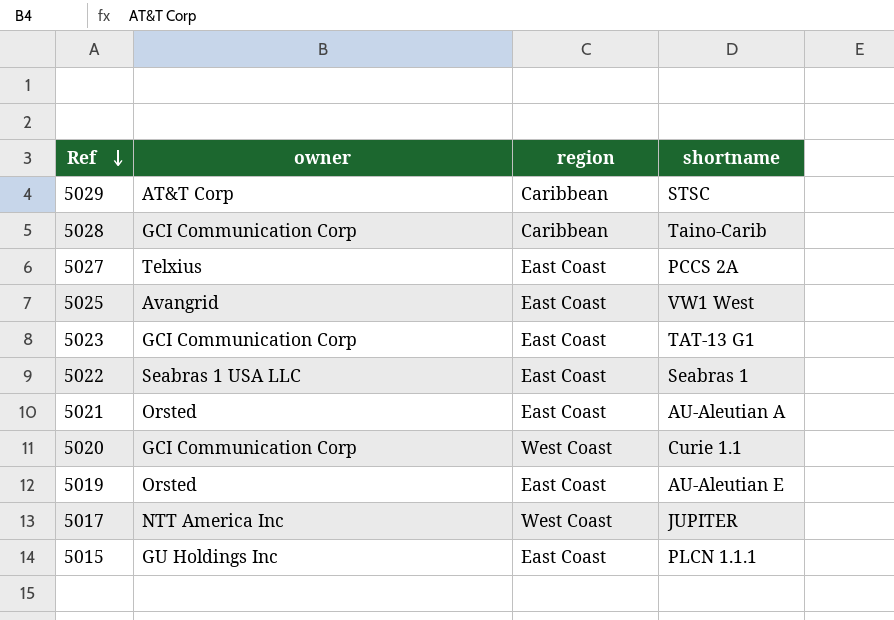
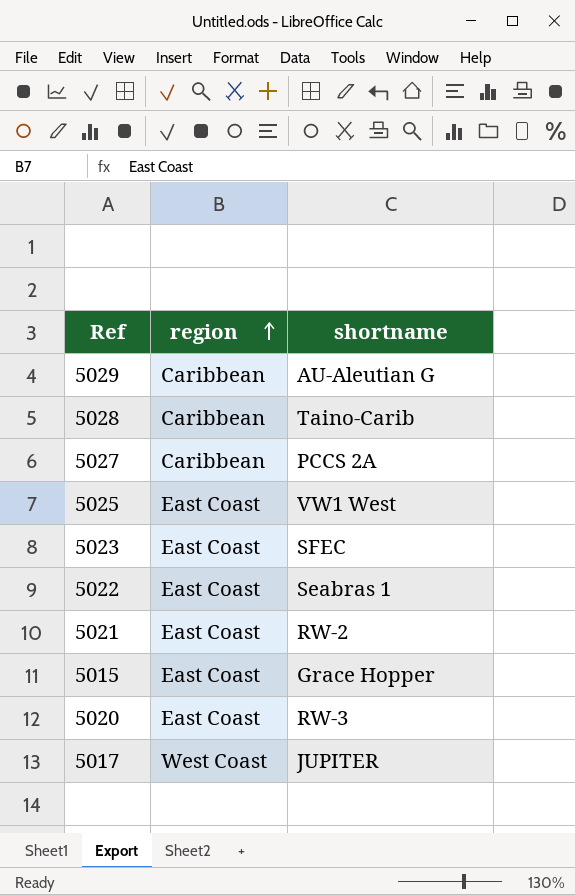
row order: Ref descending -> region ascending
column owner | position: 2 -> none
row 5019: Orsted | East Coast | AU-Aleutian E -> none
5029 | shortname: STSC -> AU-Aleutian G
5027 | region: East Coast -> Caribbean
5023 | shortname: TAT-13 G1 -> SFEC
5021 | shortname: AU-Aleutian A -> RW-2
5015 | shortname: PLCN 1.1.1 -> Grace Hopper
5020 | region: West Coast -> East Coast
5020 | shortname: Curie 1.1 -> RW-3

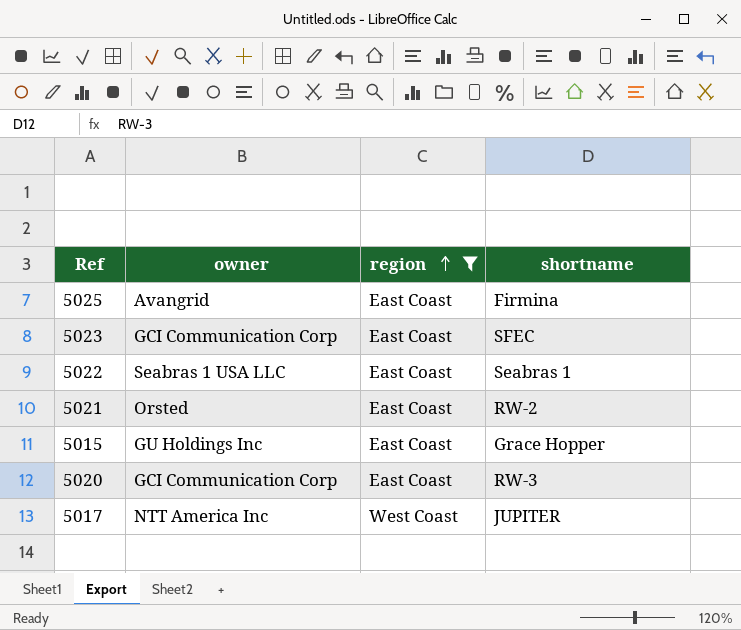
filter: none -> region != Caribbean
column owner | position: none -> 2
5025 | shortname: VW1 West -> Firmina

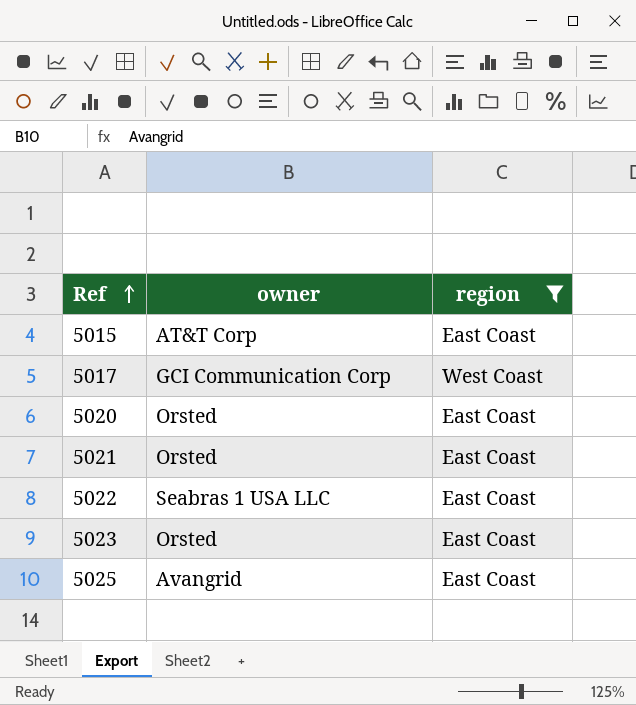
row order: region ascending -> Ref ascending
column shortname | position: 4 -> none
5015 | owner: GU Holdings Inc -> AT&T Corp
5017 | owner: NTT America Inc -> GCI Communication Corp
5020 | owner: GCI Communication Corp -> Orsted
5023 | owner: GCI Communication Corp -> Orsted

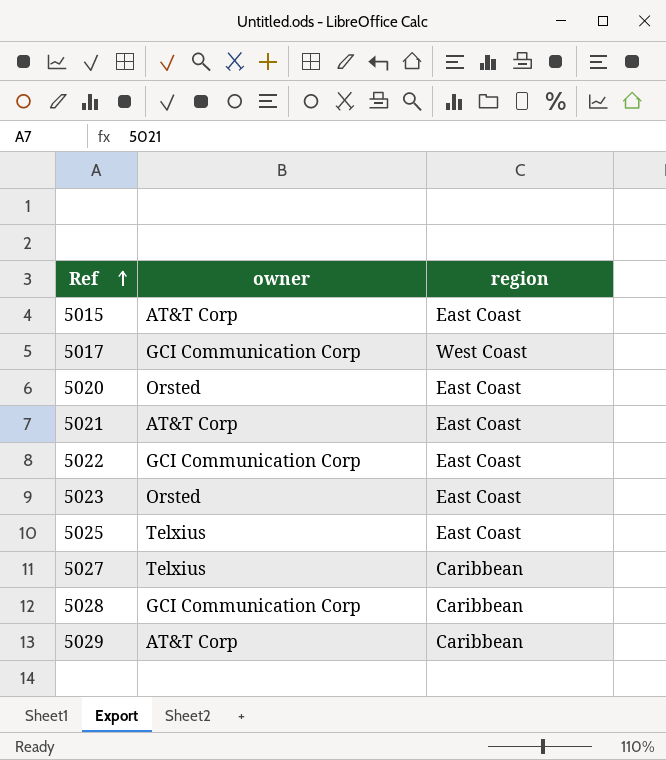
filter: region != Caribbean -> none
5021 | owner: Orsted -> AT&T Corp
5022 | owner: Seabras 1 USA LLC -> GCI Communication Corp
5025 | owner: Avangrid -> Telxius

